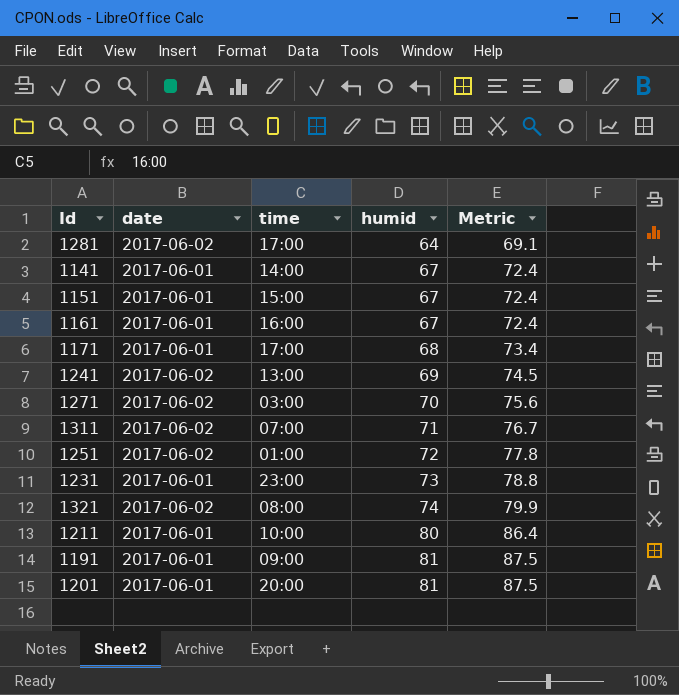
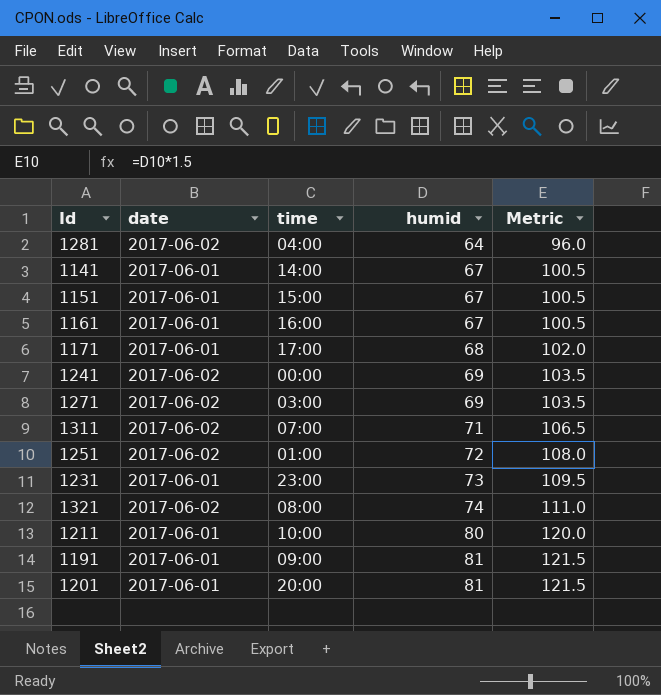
column Metric | formula: [humid] * 1.08 -> [humid] * 1.5
1281 | time: 17:00 -> 04:00
1241 | time: 13:00 -> 00:00
1271 | humid: 70 -> 69

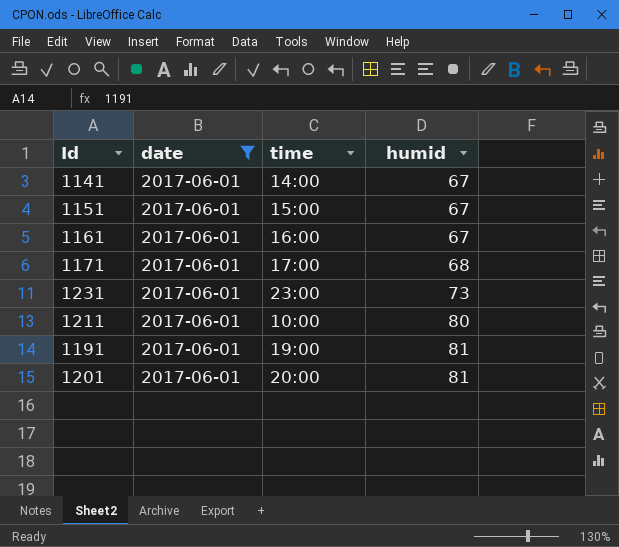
filter: none -> date = 2017-06-01
column Metric | formula: [humid] * 1.5 -> none
1191 | time: 09:00 -> 19:00

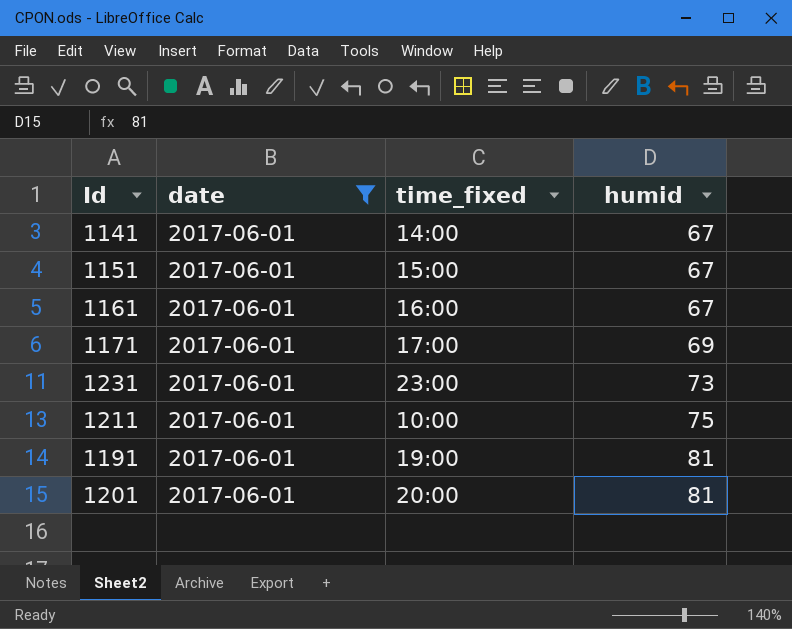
column name: time -> time_fixed
1171 | humid: 68 -> 69
1211 | humid: 80 -> 75

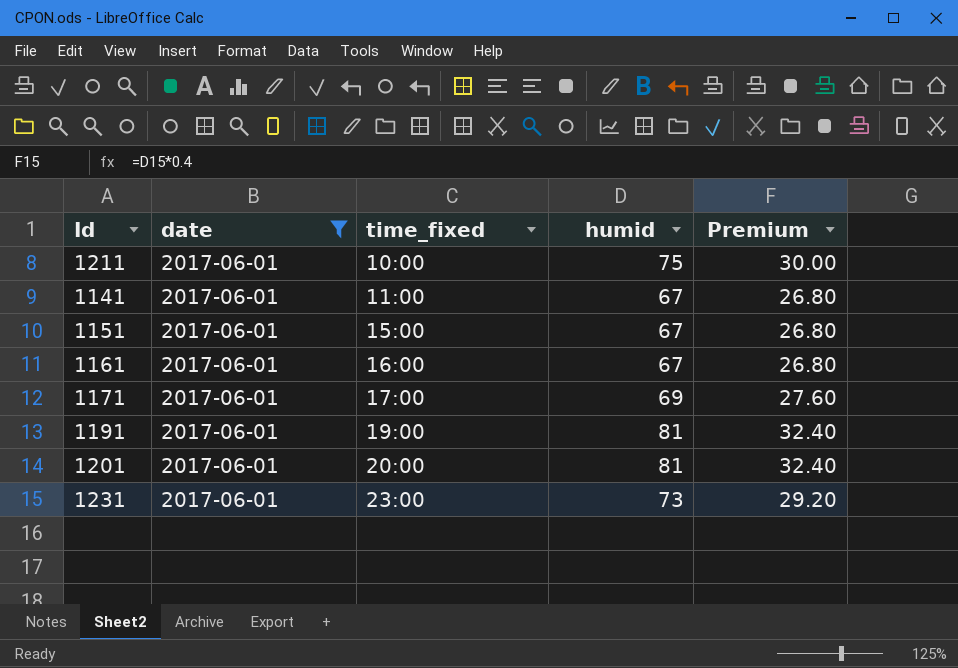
row order: humid ascending -> time_fixed ascending
column Premium | formula: none -> [humid] * 0.4
1141 | time_fixed: 14:00 -> 11:00

